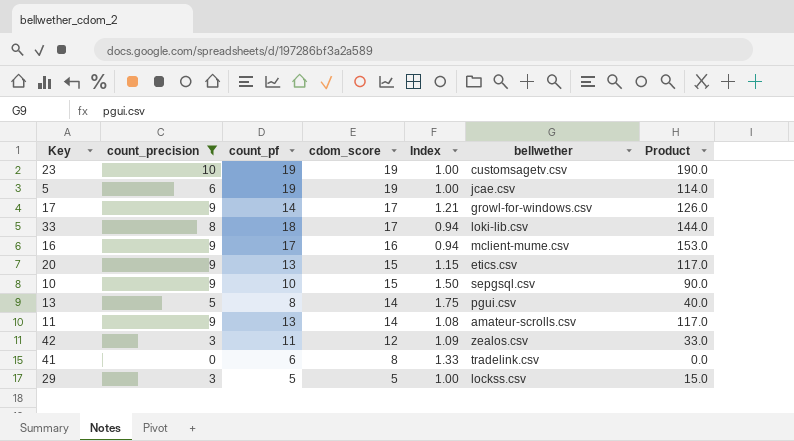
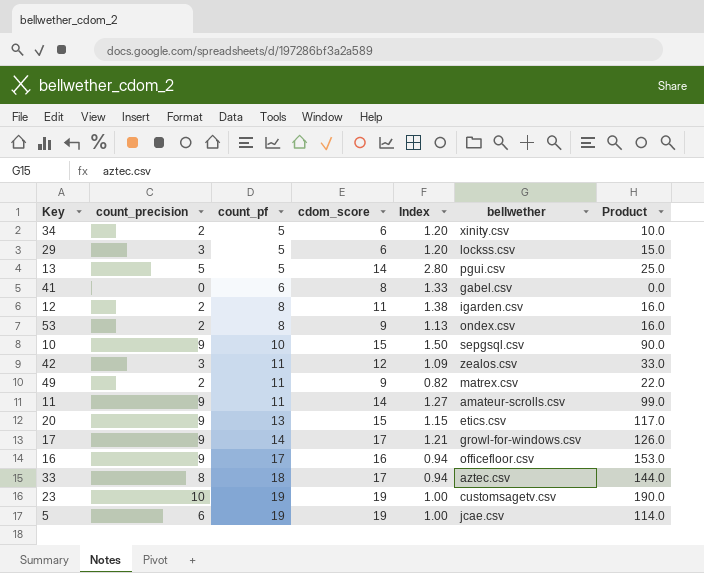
filter: count_precision != 2 -> none
row order: cdom_score descending -> count_pf ascending
29 | cdom_score: 5 -> 6
29 | Index: 1.00 -> 1.20
13 | count_pf: 8 -> 5
13 | Index: 1.75 -> 2.80
13 | Product: 40.0 -> 25.0
41 | bellwether: tradelink.csv -> gabel.csv
11 | count_pf: 13 -> 11
11 | Index: 1.08 -> 1.27
11 | Product: 117.0 -> 99.0
16 | bellwether: mclient-mume.csv -> officefloor.csv
33 | bellwether: loki-lib.csv -> aztec.csv

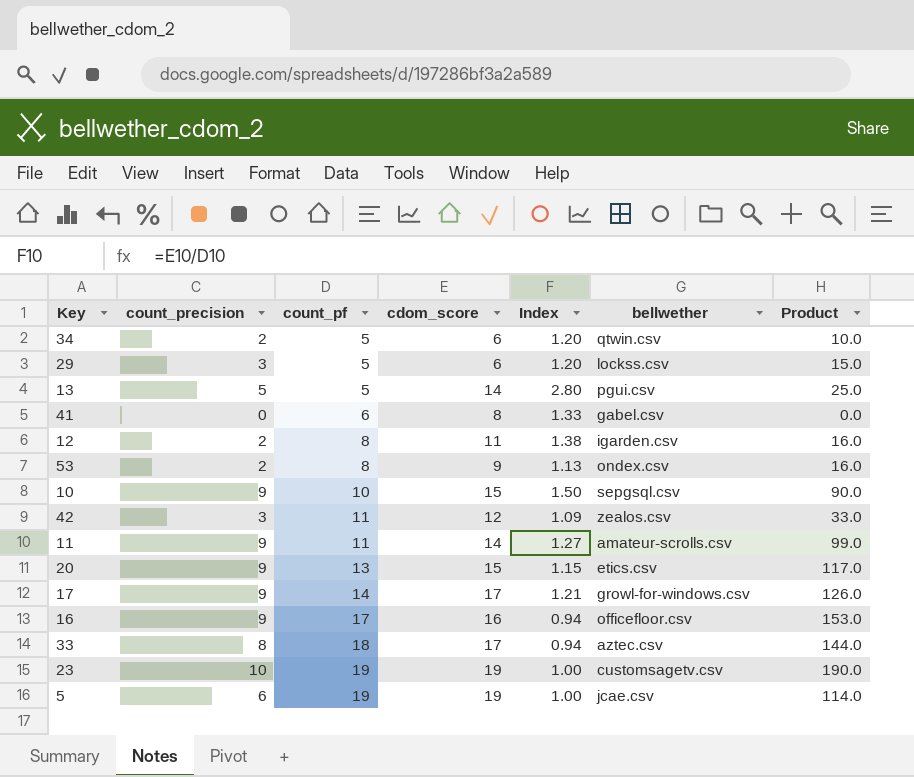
row 49: 2 | 11 | 9 | 0.82 | matrex.csv | 22.0 -> none
34 | bellwether: xinity.csv -> qtwin.csv

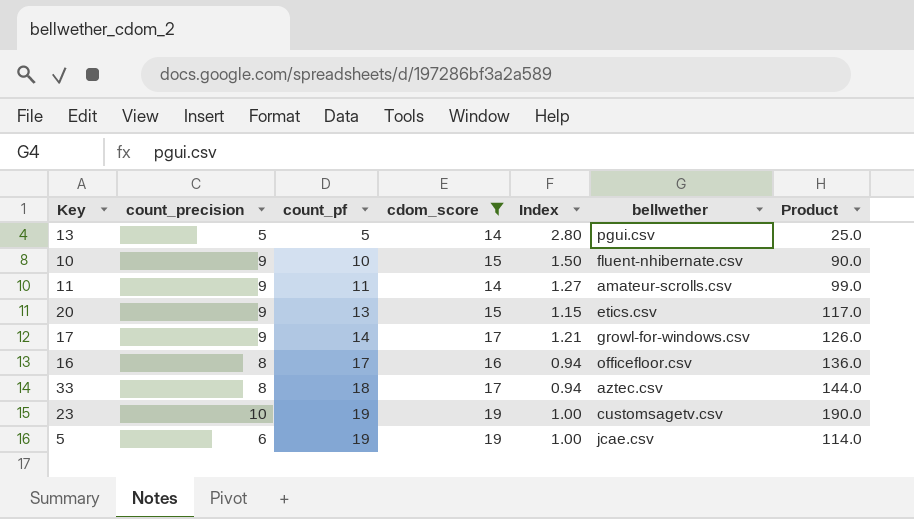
filter: none -> cdom_score >= 14
10 | bellwether: sepgsql.csv -> fluent-nhibernate.csv
16 | count_precision: 9 -> 8
16 | Product: 153.0 -> 136.0

